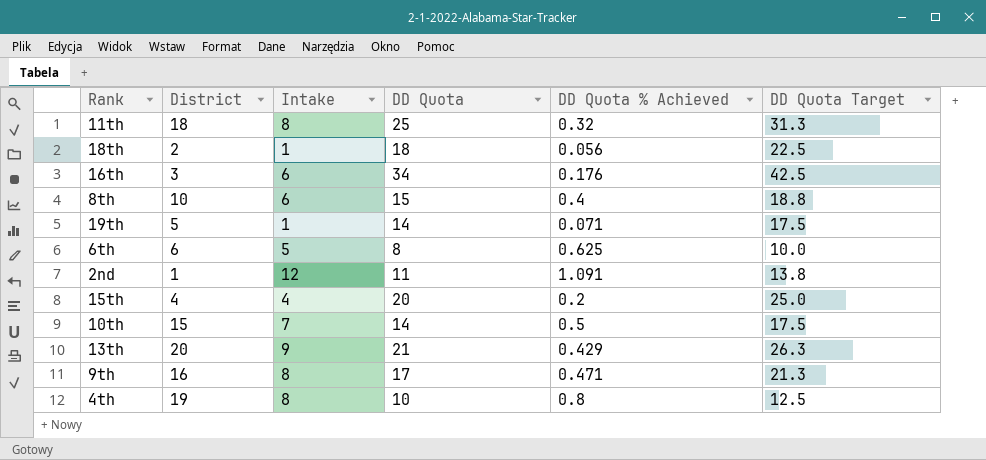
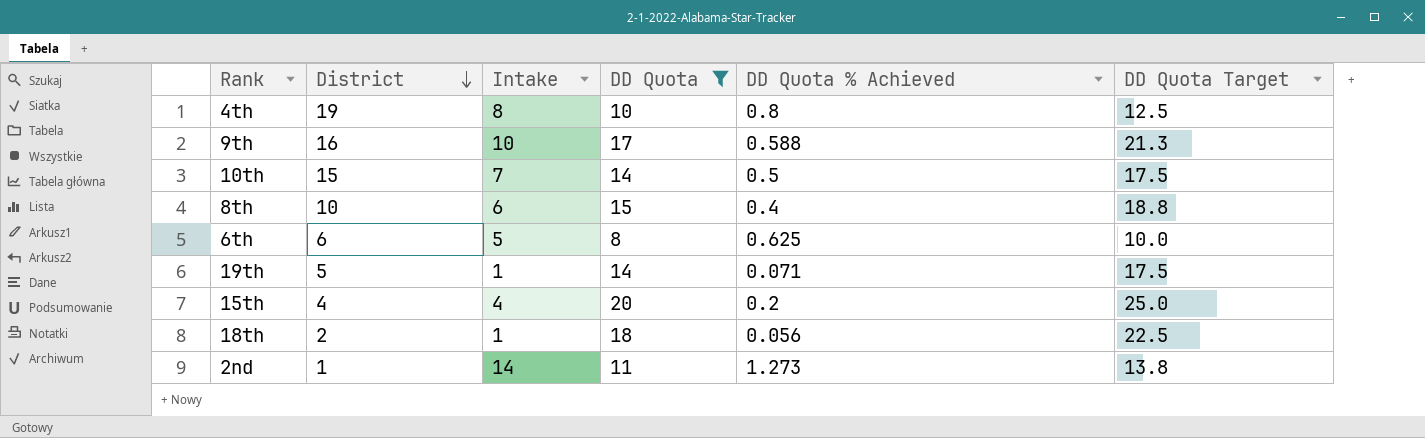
filter: none -> DD Quota <= 20
row order: none -> District descending
9th | Intake: 8 -> 10
9th | DD Quota % Achieved: 0.471 -> 0.588
2nd | Intake: 12 -> 14
2nd | DD Quota % Achieved: 1.091 -> 1.273

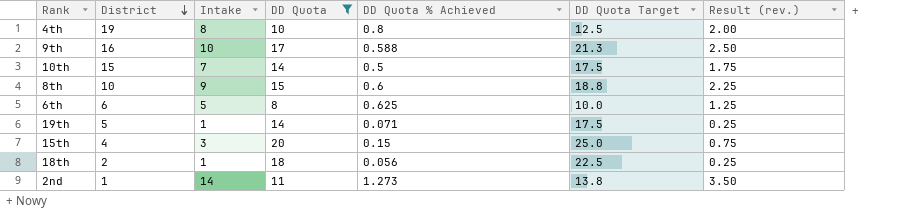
column Result (rev.) | formula: none -> [Intake] * 0.25
8th | Intake: 6 -> 9
8th | DD Quota % Achieved: 0.4 -> 0.6
15th | Intake: 4 -> 3
15th | DD Quota % Achieved: 0.2 -> 0.15

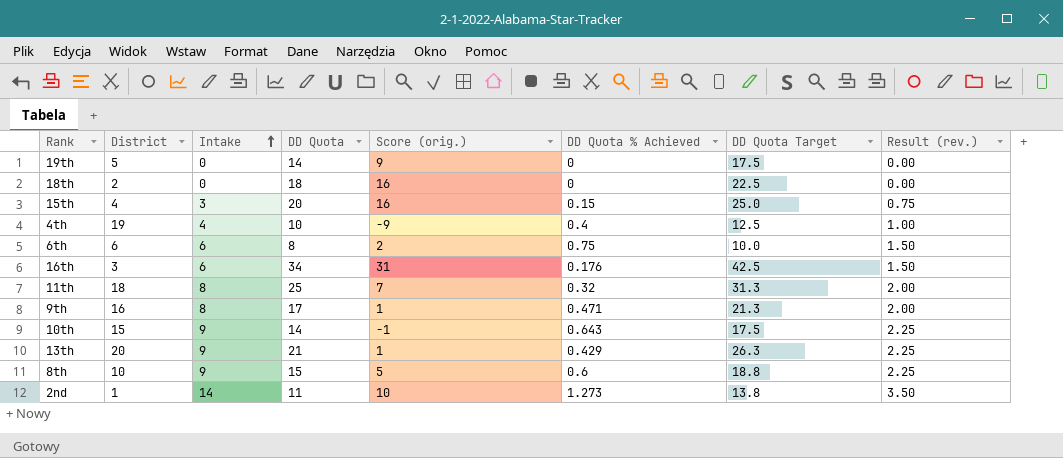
filter: DD Quota <= 20 -> none
row order: District descending -> Intake ascending
column Score (orig.) | formula: none -> [DD Quota] - [District]
19th | Intake: 1 -> 0
19th | DD Quota % Achieved: 0.071 -> 0
19th | Result (rev.): 0.25 -> 0.00
18th | Intake: 1 -> 0
18th | DD Quota % Achieved: 0.056 -> 0
18th | Result (rev.): 0.25 -> 0.00
4th | Intake: 8 -> 4
4th | DD Quota % Achieved: 0.8 -> 0.4
4th | Result (rev.): 2.00 -> 1.00
6th | Intake: 5 -> 6
6th | DD Quota % Achieved: 0.625 -> 0.75
6th | Result (rev.): 1.25 -> 1.50
9th | Intake: 10 -> 8
9th | DD Quota % Achieved: 0.588 -> 0.471
9th | Result (rev.): 2.50 -> 2.00
10th | Intake: 7 -> 9
10th | DD Quota % Achieved: 0.5 -> 0.643
10th | Result (rev.): 1.75 -> 2.25

